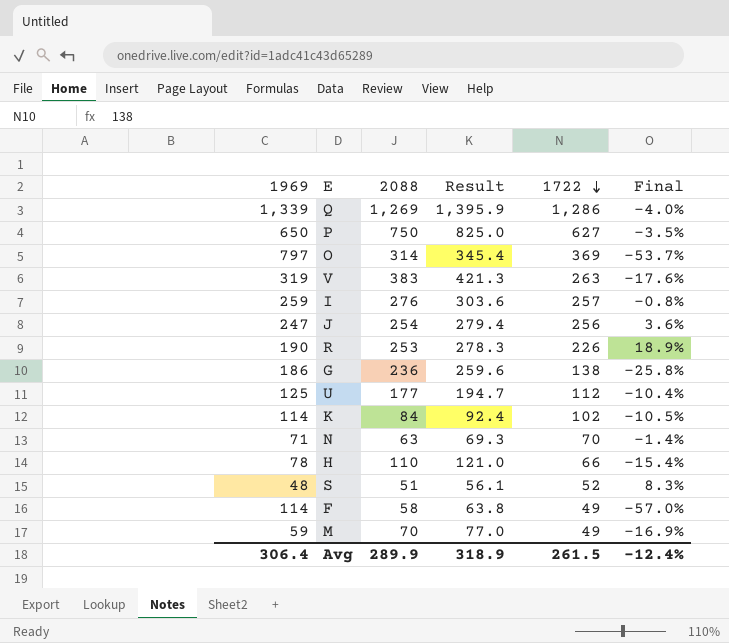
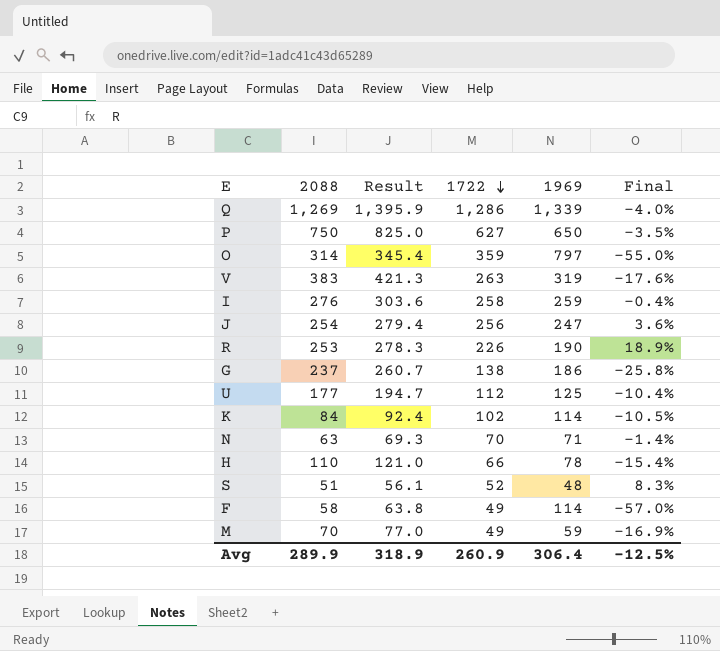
column 1969 | position: 1 -> 5
O | 1722: 369 -> 359
O | Final: -53.7% -> -55.0%
I | 1722: 257 -> 258
I | Final: -0.8% -> -0.4%
G | 2088: 236 -> 237
G | Result: 259.6 -> 260.7
Avg | 1722: 261.5 -> 260.9
Avg | Final: -12.4% -> -12.5%

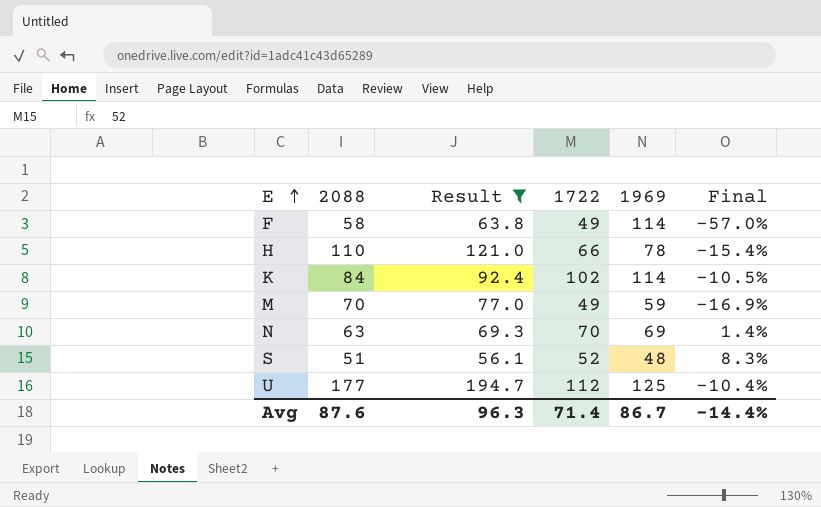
filter: none -> Result <= 194.7
row order: 1722 descending -> E ascending
N | 1969: 71 -> 69
N | Final: -1.4% -> 1.4%
Avg | 2088: 289.9 -> 87.6
Avg | Result: 318.9 -> 96.3
Avg | 1722: 260.9 -> 71.4
Avg | 1969: 306.4 -> 86.7
Avg | Final: -12.5% -> -14.4%

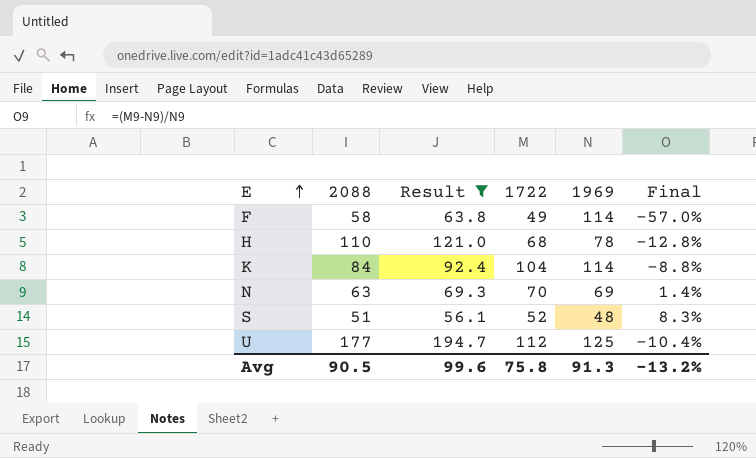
row M: 70 | 77.0 | 49 | 59 | -16.9% -> none
H | 1722: 66 -> 68
H | Final: -15.4% -> -12.8%
K | 1722: 102 -> 104
K | Final: -10.5% -> -8.8%
Avg | 2088: 87.6 -> 90.5
Avg | Result: 96.3 -> 99.6
Avg | 1722: 71.4 -> 75.8
Avg | 1969: 86.7 -> 91.3
Avg | Final: -14.4% -> -13.2%

